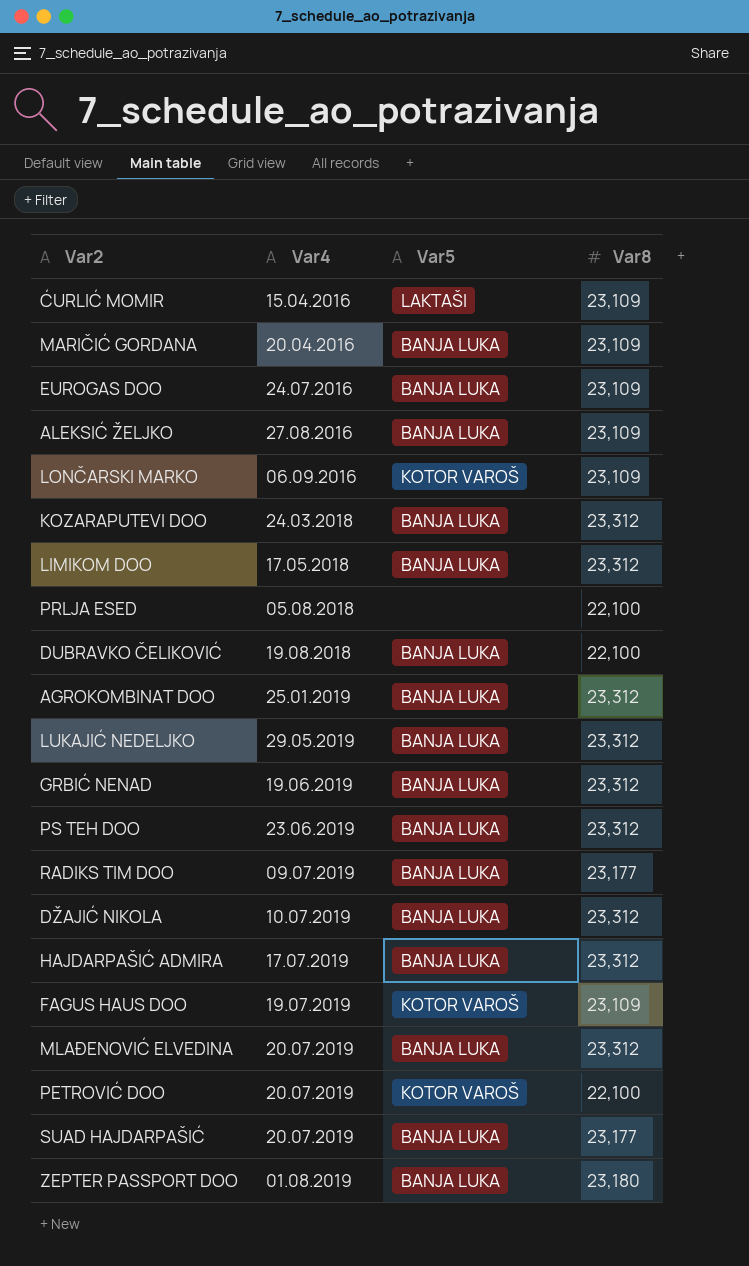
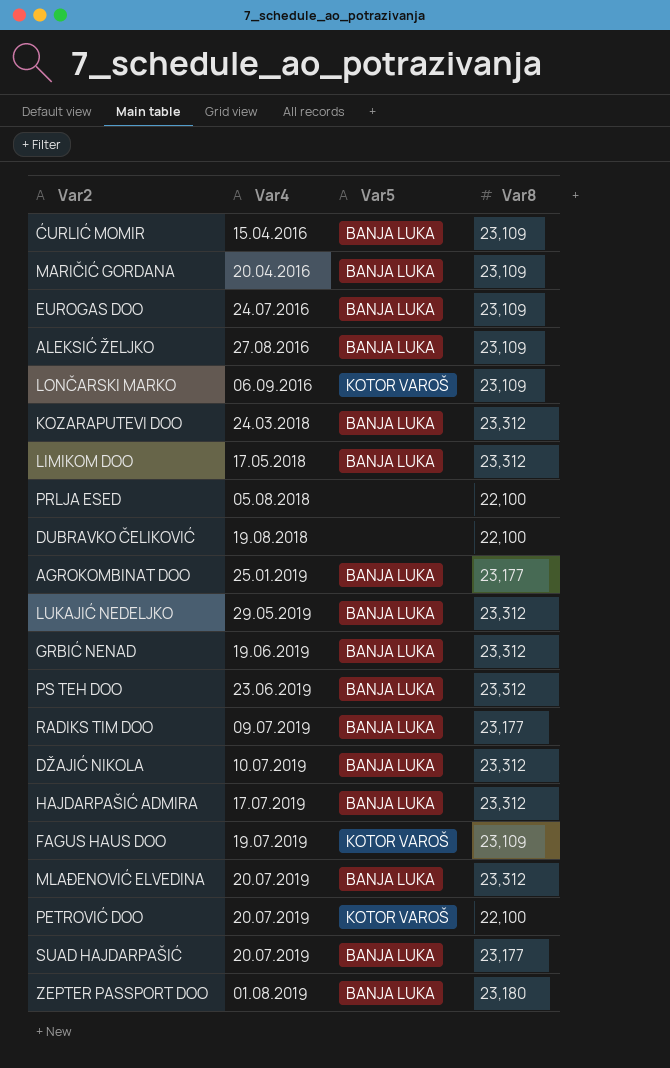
ĆURLIĆ MOMIR | Var5: LAKTAŠI -> BANJA LUKA
DUBRAVKO ČELIKOVIĆ | Var5: BANJA LUKA -> none
AGROKOMBINAT DOO | Var8: 23,312 -> 23,177

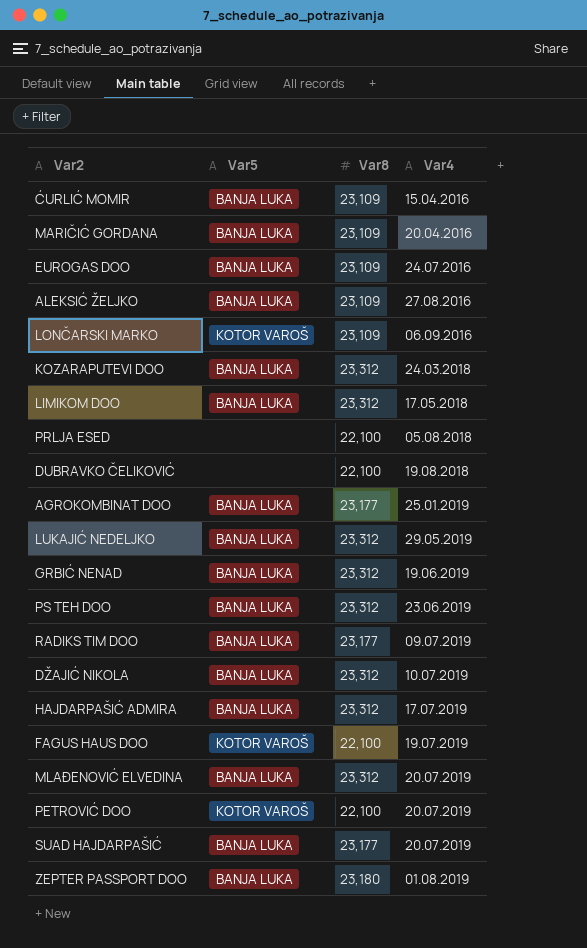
column Var4 | position: 2 -> 4
FAGUS HAUS DOO | Var8: 23,109 -> 22,100

